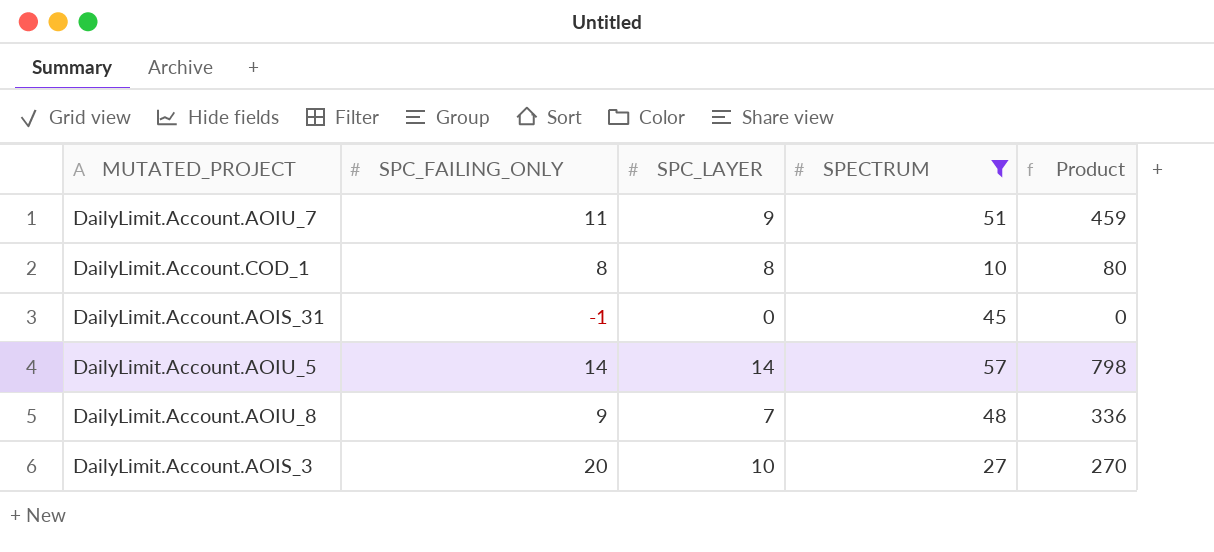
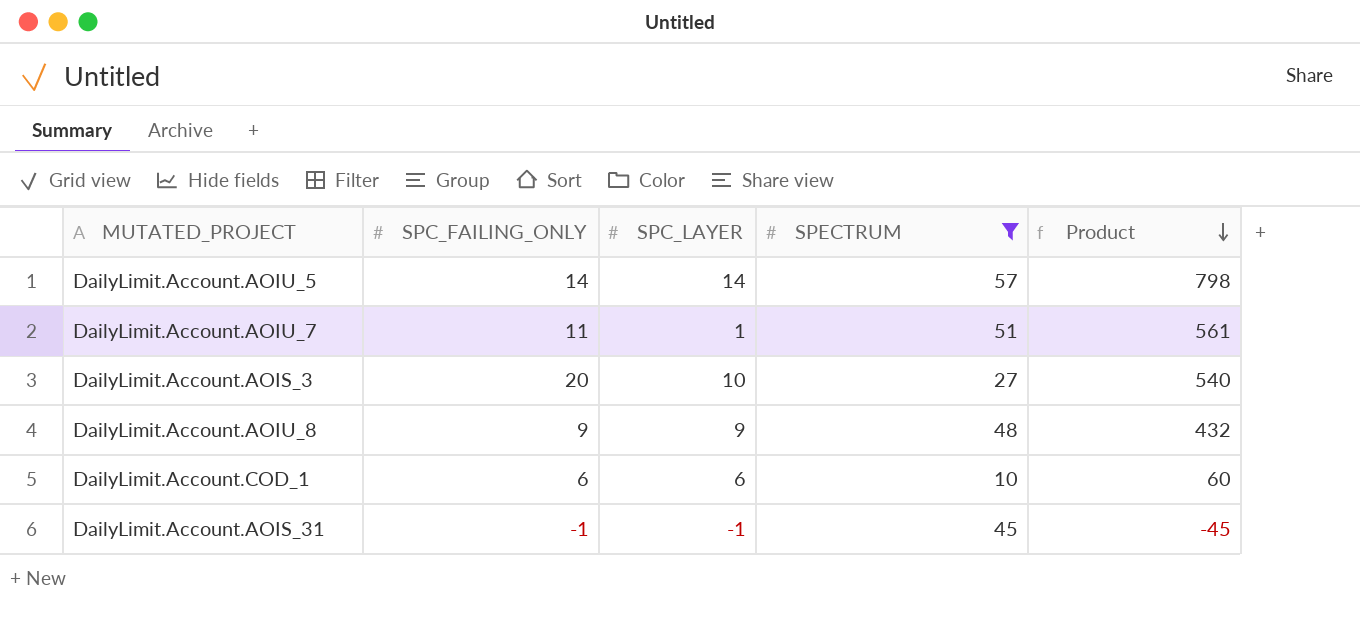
row order: none -> Product descending
column Product | formula: [SPC_LAYER] * [SPECTRUM] -> [SPC_FAILING_ONLY] * [SPECTRUM]
DailyLimit.Account.AOIU_7 | SPC_LAYER: 9 -> 1
DailyLimit.Account.AOIU_8 | SPC_LAYER: 7 -> 9
DailyLimit.Account.COD_1 | SPC_FAILING_ONLY: 8 -> 6
DailyLimit.Account.COD_1 | SPC_LAYER: 8 -> 6
DailyLimit.Account.AOIS_31 | SPC_LAYER: 0 -> -1

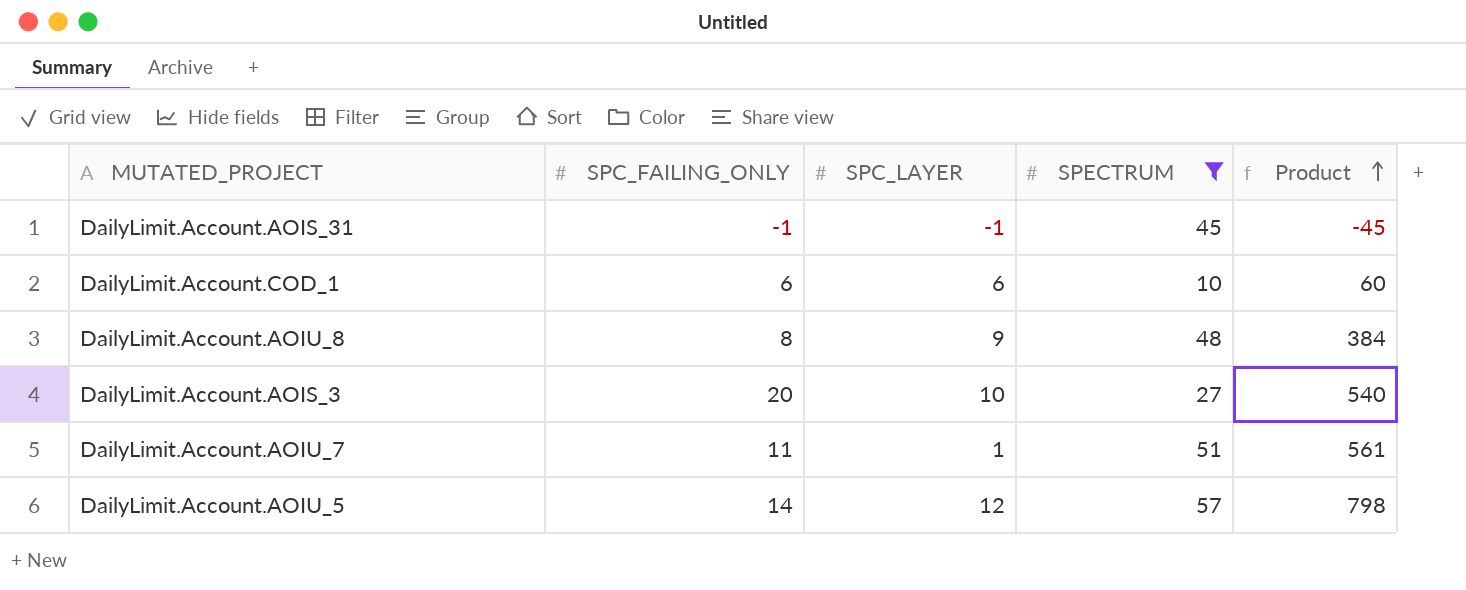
row order: Product descending -> Product ascending
DailyLimit.Account.AOIU_8 | SPC_FAILING_ONLY: 9 -> 8
DailyLimit.Account.AOIU_8 | Product: 432 -> 384
DailyLimit.Account.AOIU_5 | SPC_LAYER: 14 -> 12

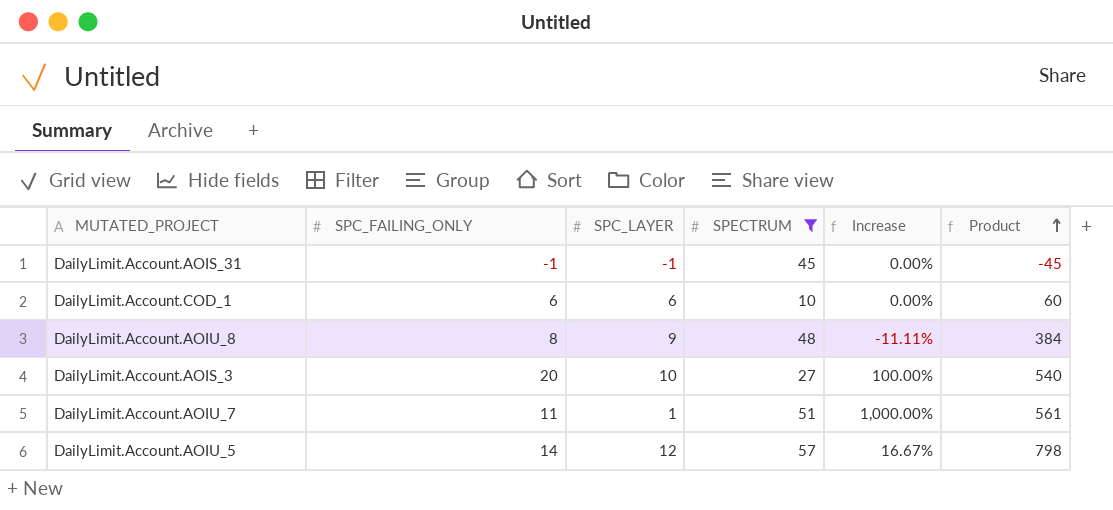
column Increase | formula: none -> ([SPC_FAILING_ONLY] - [SPC_LAYER]) / [SPC_LAYER]

